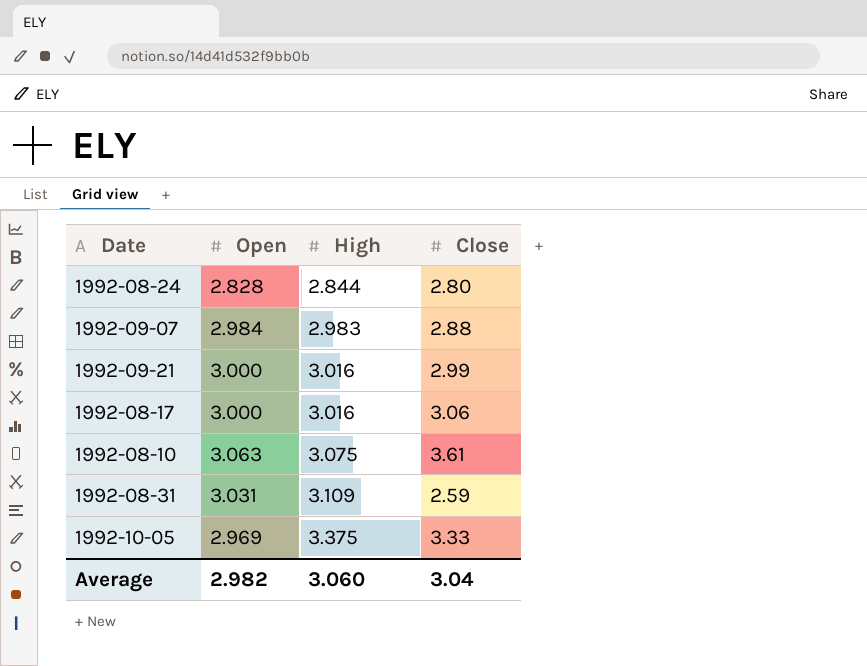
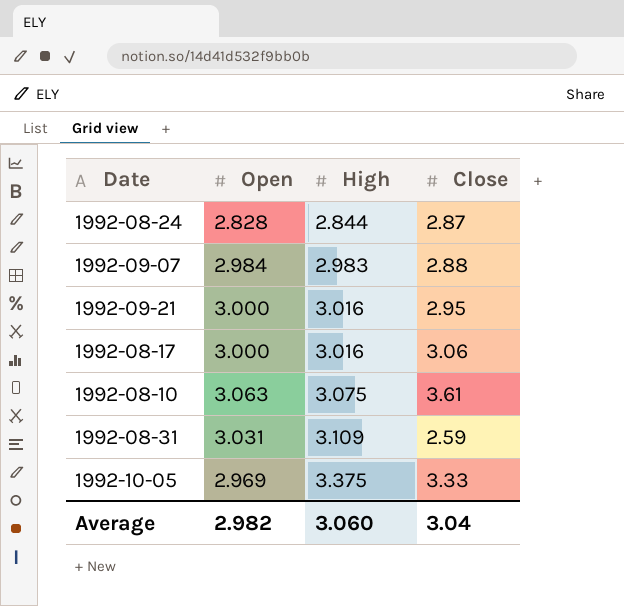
1992-08-24 | Close: 2.80 -> 2.87
1992-09-21 | Close: 2.99 -> 2.95

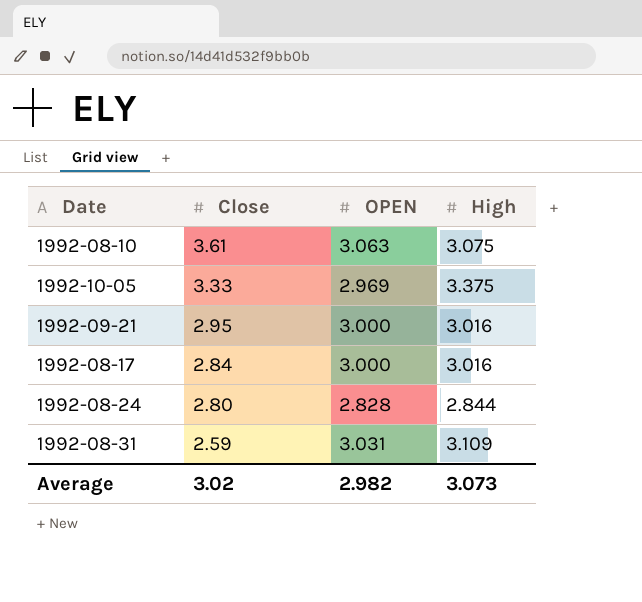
row order: High ascending -> Close descending
column Close | position: 4 -> 2
column name: Open -> OPEN
row 1992-09-07: 2.984 | 2.983 | 2.88 -> none
1992-08-17 | Close: 3.06 -> 2.84
1992-08-24 | Close: 2.87 -> 2.80
Average | Close: 3.04 -> 3.02
Average | High: 3.060 -> 3.073

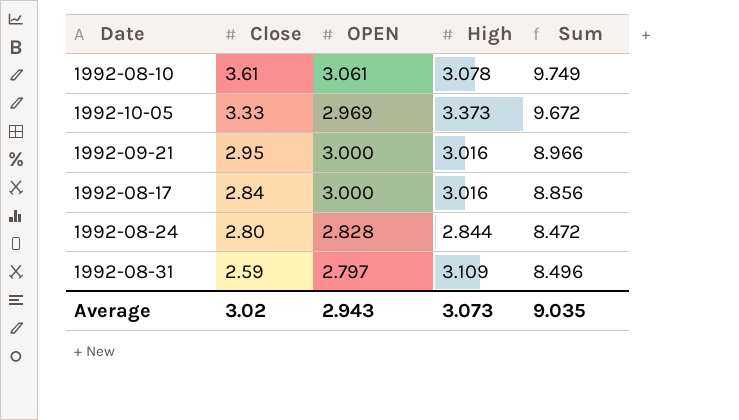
column Sum | formula: none -> [Close] + [OPEN] + [High]
1992-08-10 | OPEN: 3.063 -> 3.061
1992-08-10 | High: 3.075 -> 3.078
1992-10-05 | High: 3.375 -> 3.373
1992-08-31 | OPEN: 3.031 -> 2.797
Average | OPEN: 2.982 -> 2.943

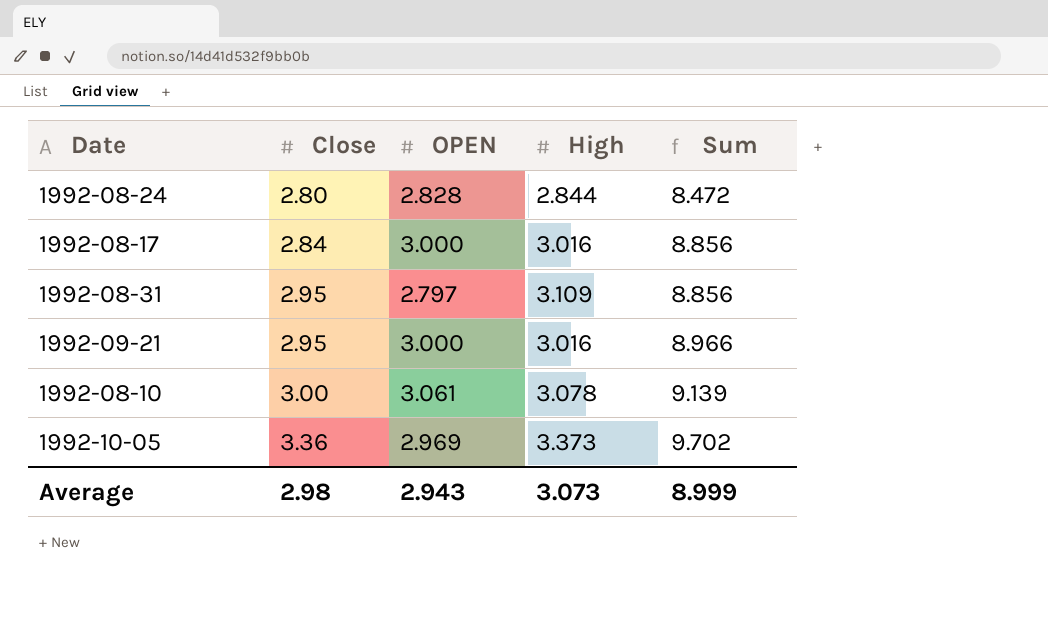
row order: Close descending -> Close ascending
1992-08-31 | Close: 2.59 -> 2.95
1992-08-31 | Sum: 8.496 -> 8.856
1992-08-10 | Close: 3.61 -> 3.00
1992-08-10 | Sum: 9.749 -> 9.139
1992-10-05 | Close: 3.33 -> 3.36
1992-10-05 | Sum: 9.672 -> 9.702
Average | Close: 3.02 -> 2.98
Average | Sum: 9.035 -> 8.999

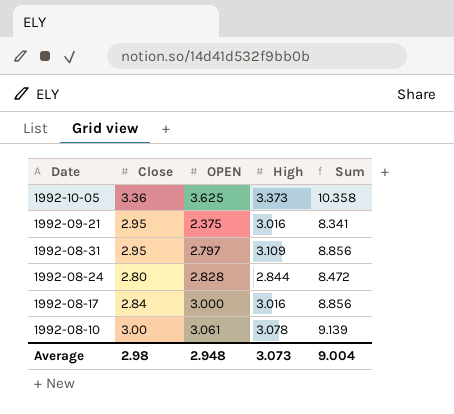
row order: Close ascending -> Date descending
1992-10-05 | OPEN: 2.969 -> 3.625
1992-10-05 | Sum: 9.702 -> 10.358
1992-09-21 | OPEN: 3.000 -> 2.375
1992-09-21 | Sum: 8.966 -> 8.341
Average | OPEN: 2.943 -> 2.948
Average | Sum: 8.999 -> 9.004

